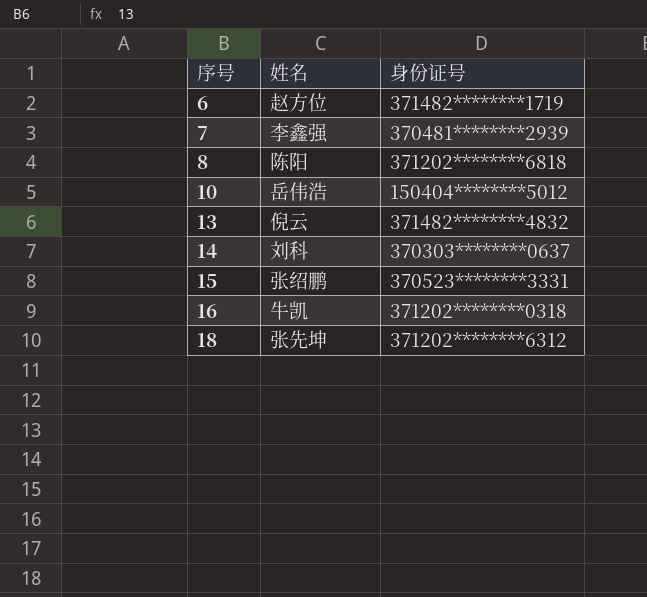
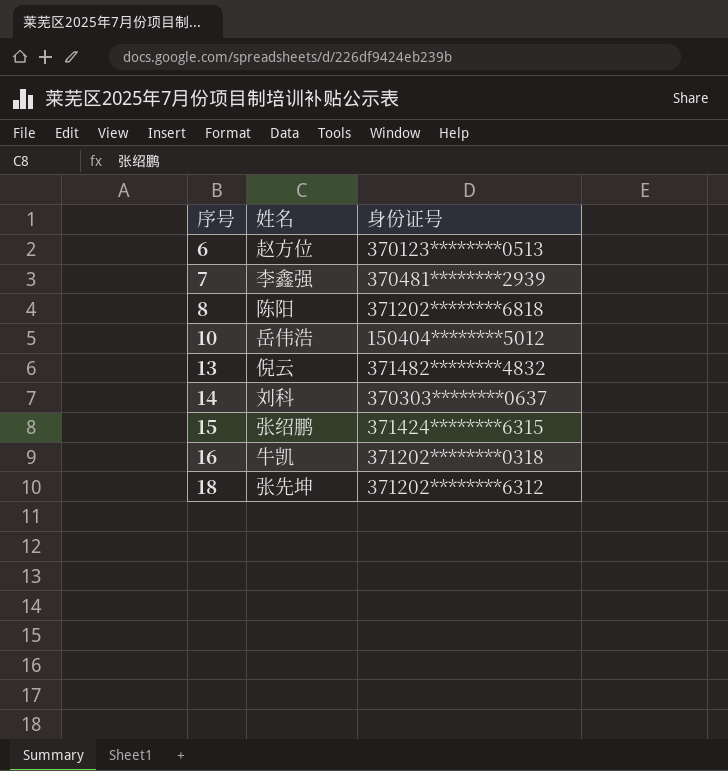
6 | 身份证号: 371482********1719 -> 370123********0513
15 | 身份证号: 370523********3331 -> 371424********6315

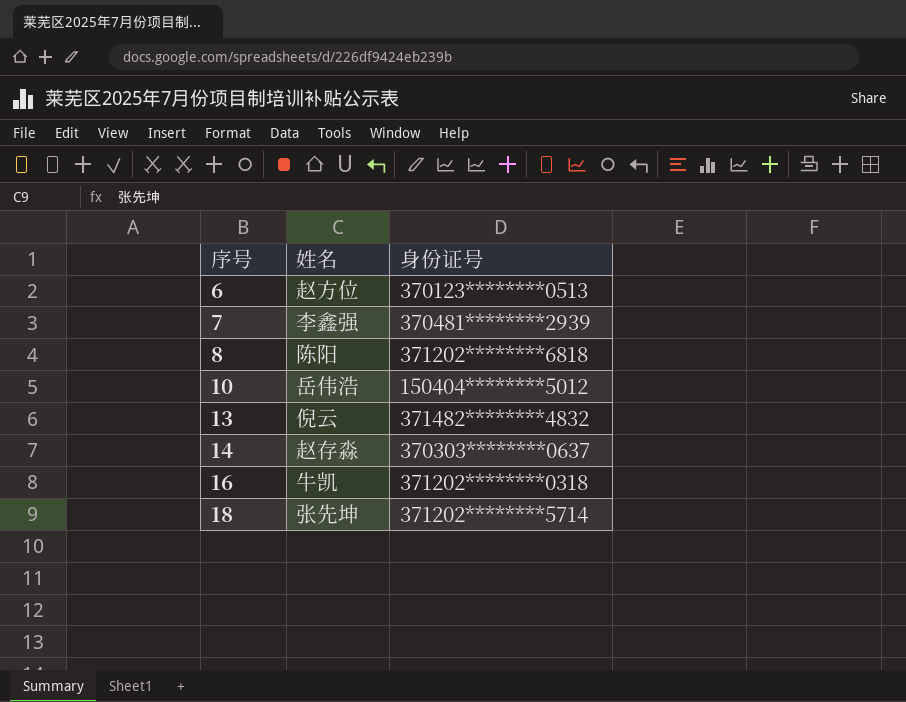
row 15: 张绍鹏 | 371424********6315 -> none
14 | 姓名: 刘科 -> 赵存淼
18 | 身份证号: 371202********6312 -> 371202********5714

